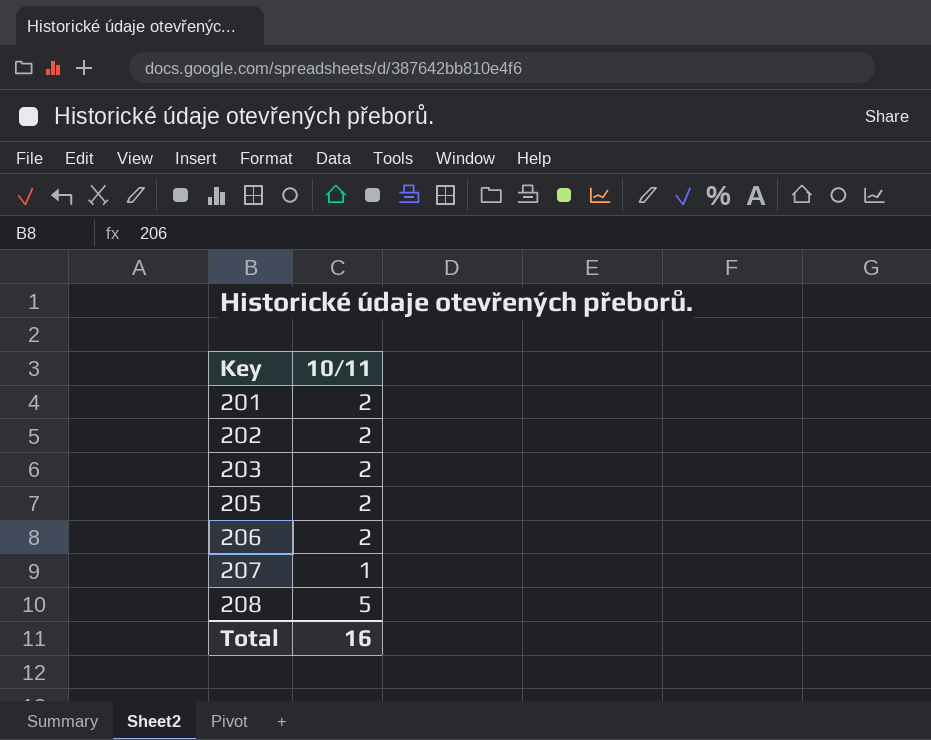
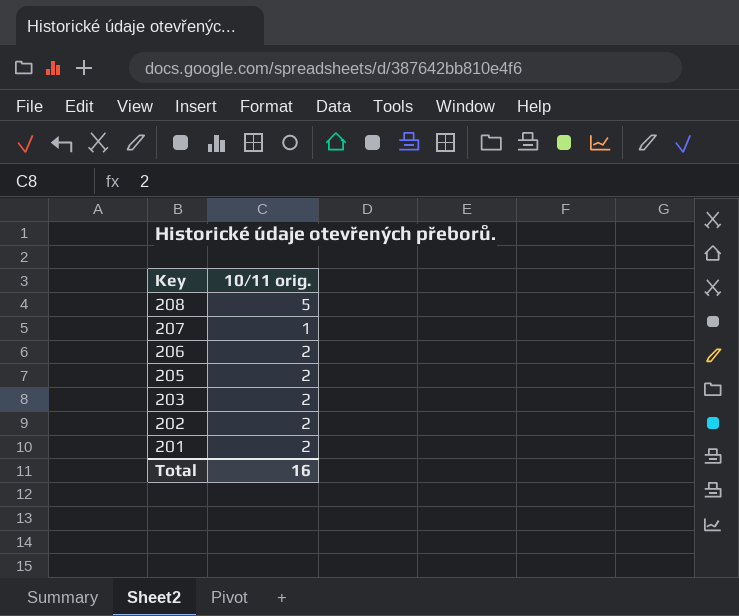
row order: Key ascending -> Key descending
column name: 10/11 -> 10/11 orig.

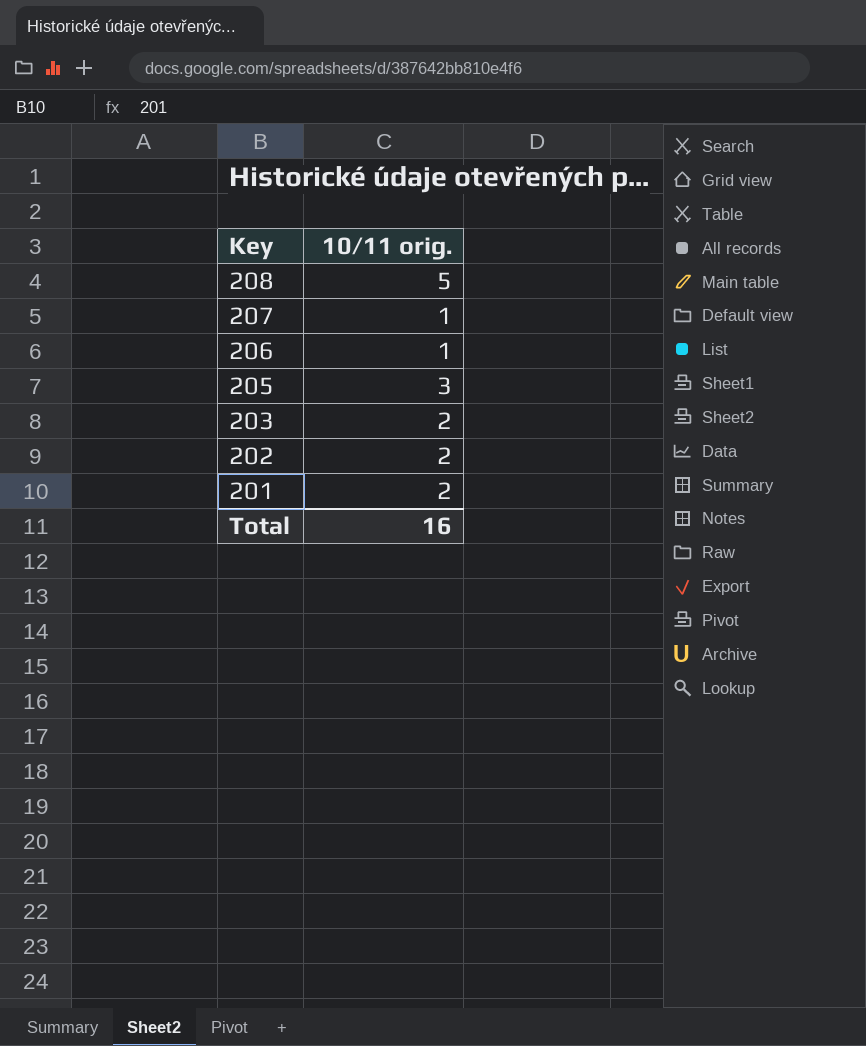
206 | 10/11 orig.: 2 -> 1
205 | 10/11 orig.: 2 -> 3

